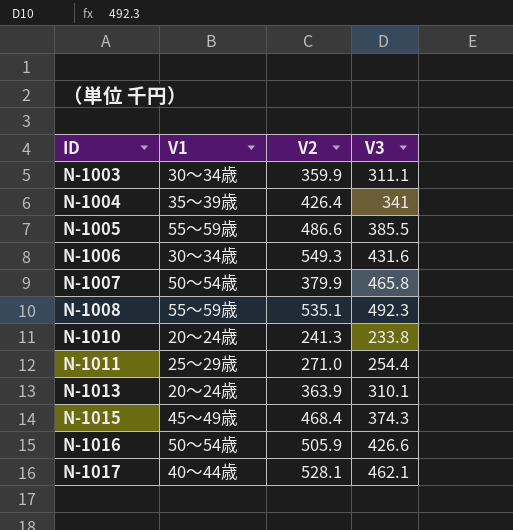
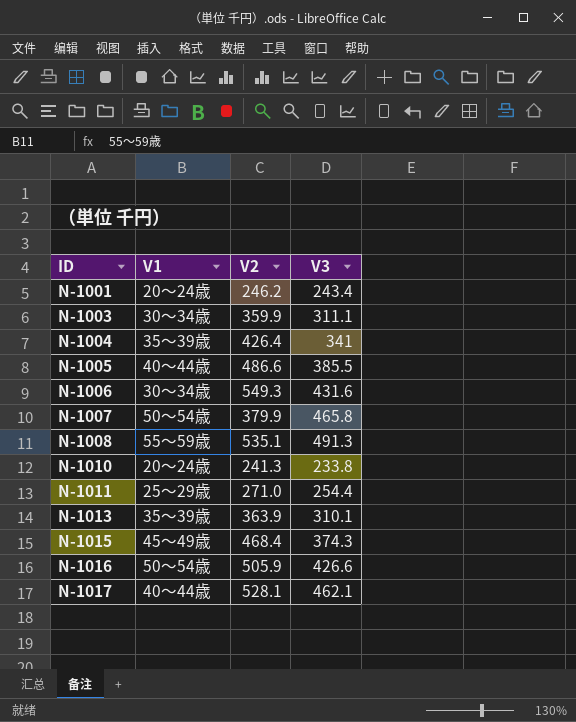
row N-1001: none -> 20～24歳 | 246.2 | 243.4
N-1005 | V1: 55～59歳 -> 40～44歳
N-1008 | V3: 492.3 -> 491.3
N-1013 | V1: 20～24歳 -> 35～39歳

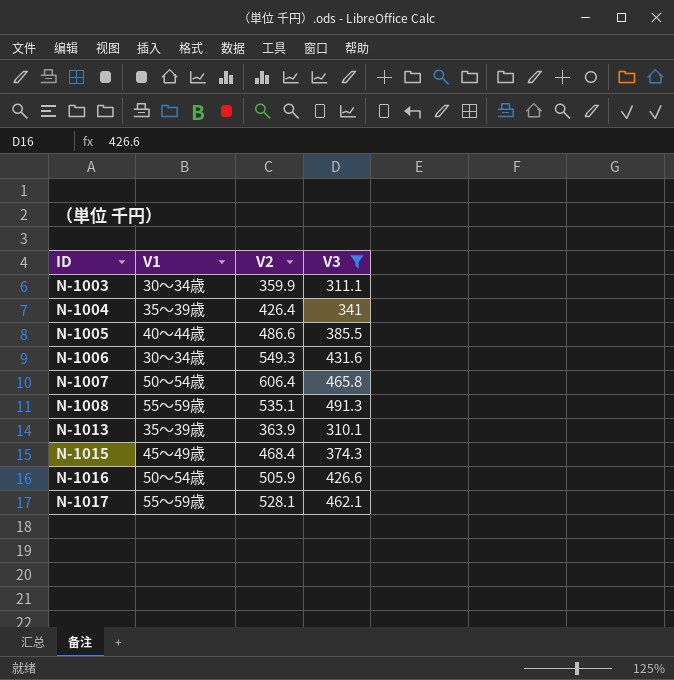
filter: none -> V3 >= 310.1
N-1007 | V2: 379.9 -> 606.4
N-1017 | V1: 40～44歳 -> 55～59歳

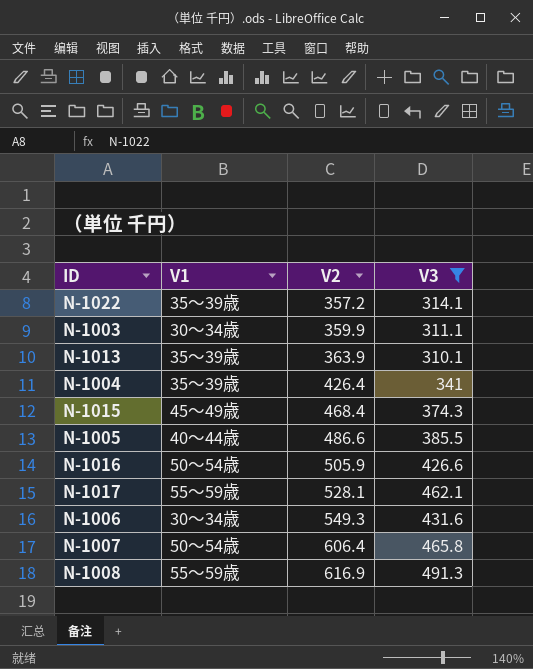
row order: ID ascending -> V2 ascending
row N-1022: none -> 35～39歳 | 357.2 | 314.1
N-1008 | V2: 535.1 -> 616.9

